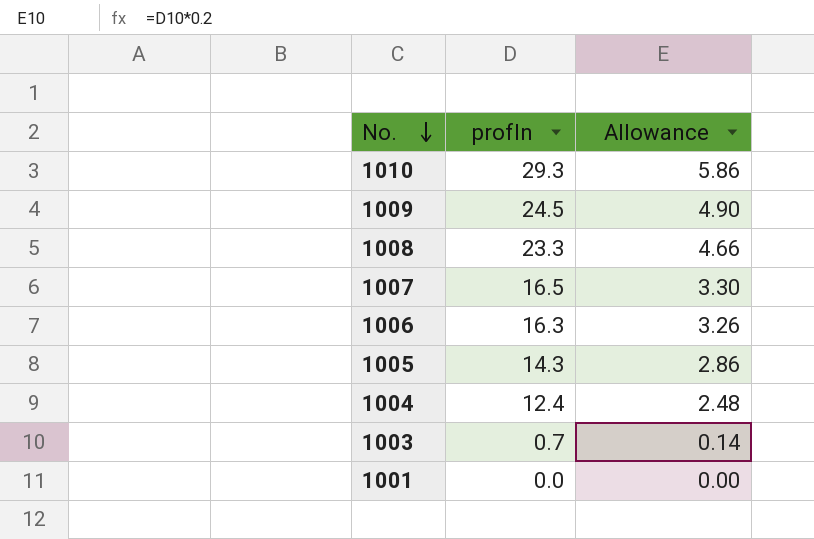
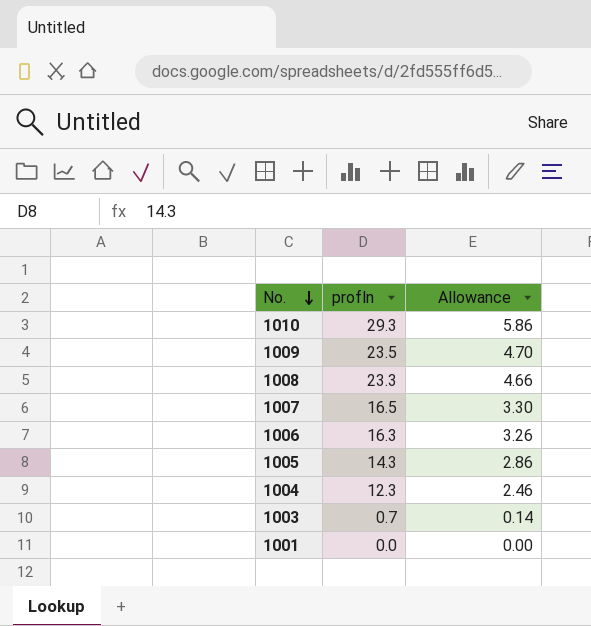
1009 | profln: 24.5 -> 23.5
1009 | Allowance: 4.90 -> 4.70
1004 | profln: 12.4 -> 12.3
1004 | Allowance: 2.48 -> 2.46

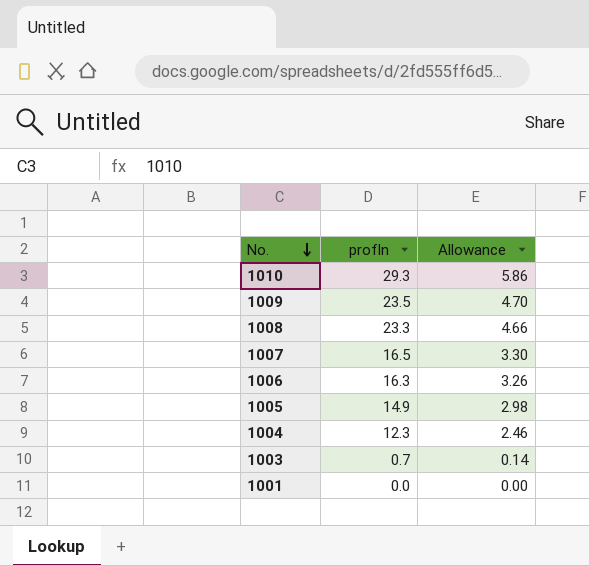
1005 | profln: 14.3 -> 14.9
1005 | Allowance: 2.86 -> 2.98

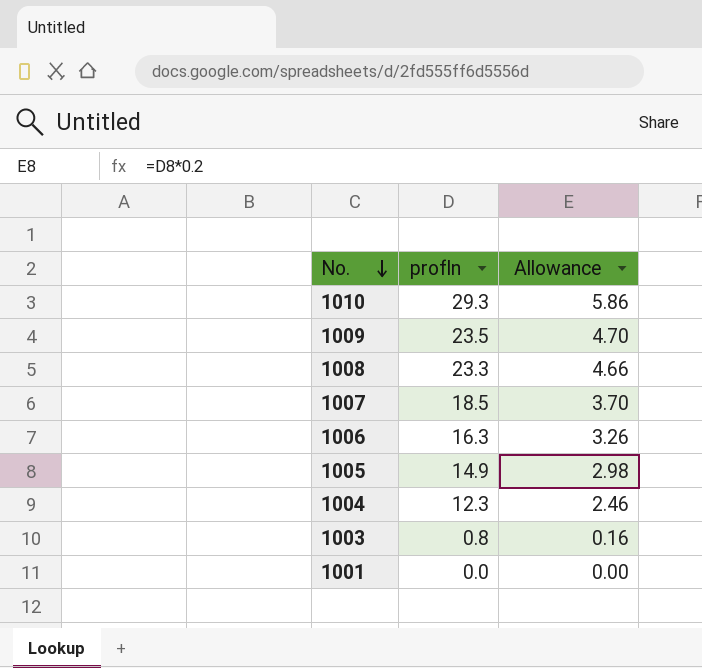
1007 | profln: 16.5 -> 18.5
1007 | Allowance: 3.30 -> 3.70
1003 | profln: 0.7 -> 0.8
1003 | Allowance: 0.14 -> 0.16

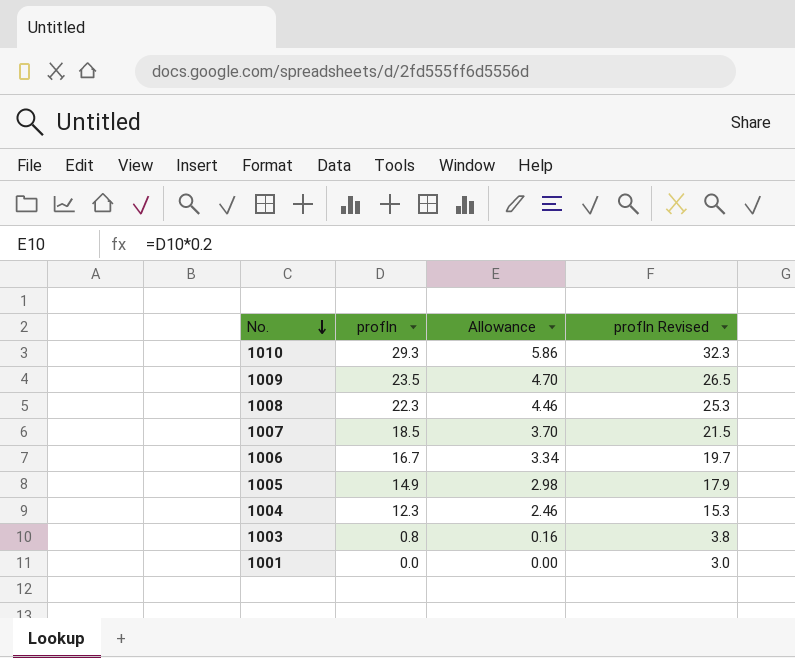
column profln Revised | formula: none -> [profln] + 3
1008 | profln: 23.3 -> 22.3
1008 | Allowance: 4.66 -> 4.46
1006 | profln: 16.3 -> 16.7
1006 | Allowance: 3.26 -> 3.34

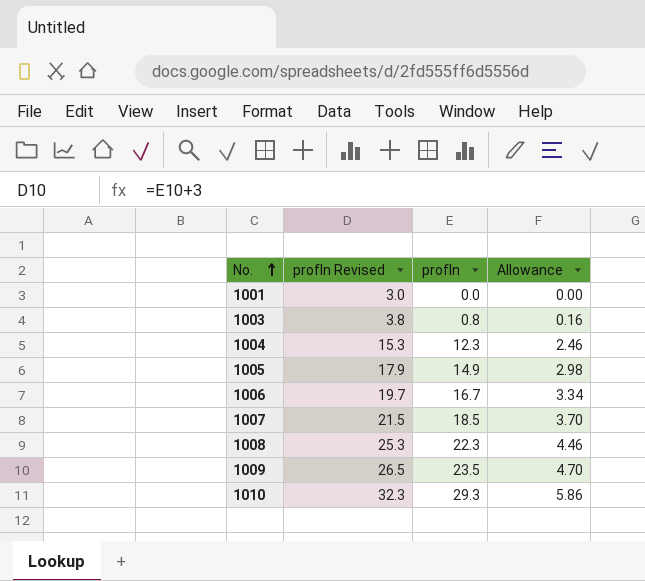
row order: No. descending -> No. ascending
column profln Revised | position: 4 -> 2

